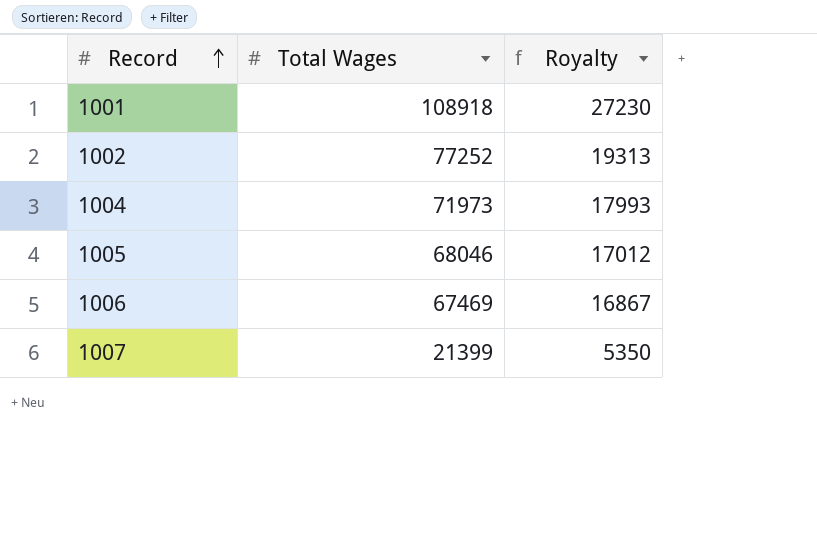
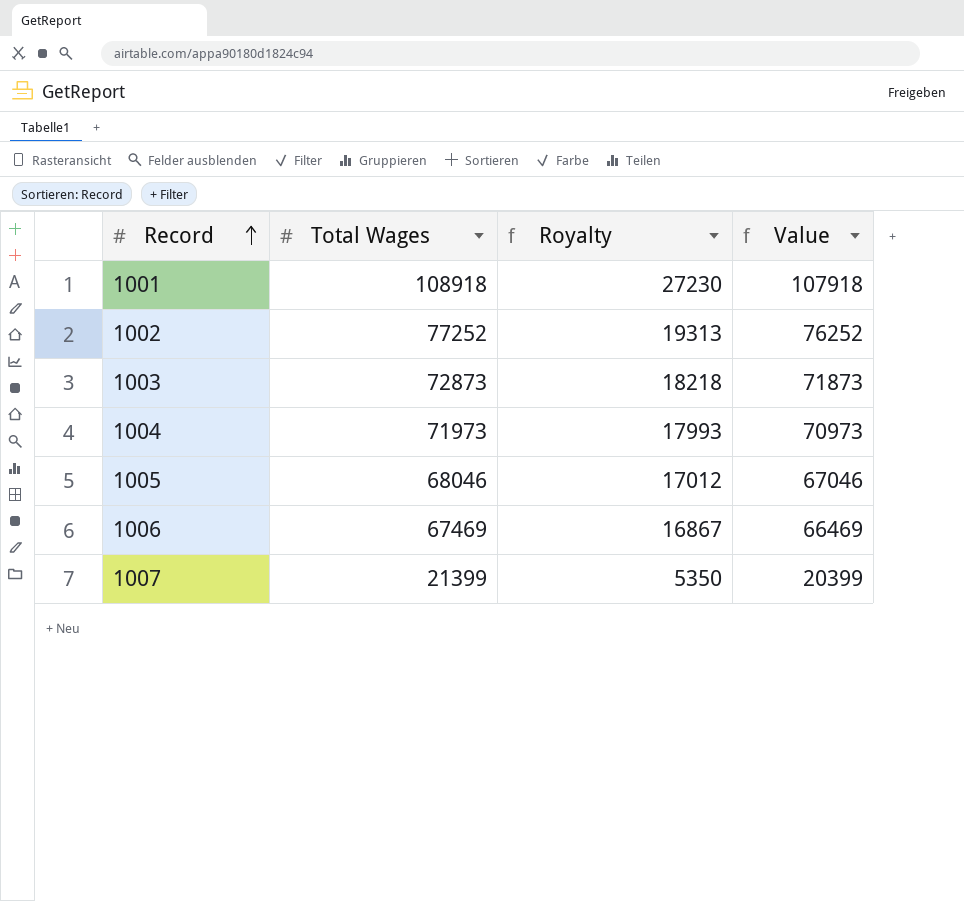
column Value | formula: none -> [Total Wages] - 1000
row 1003: none -> 72873 | 18218 | 71873

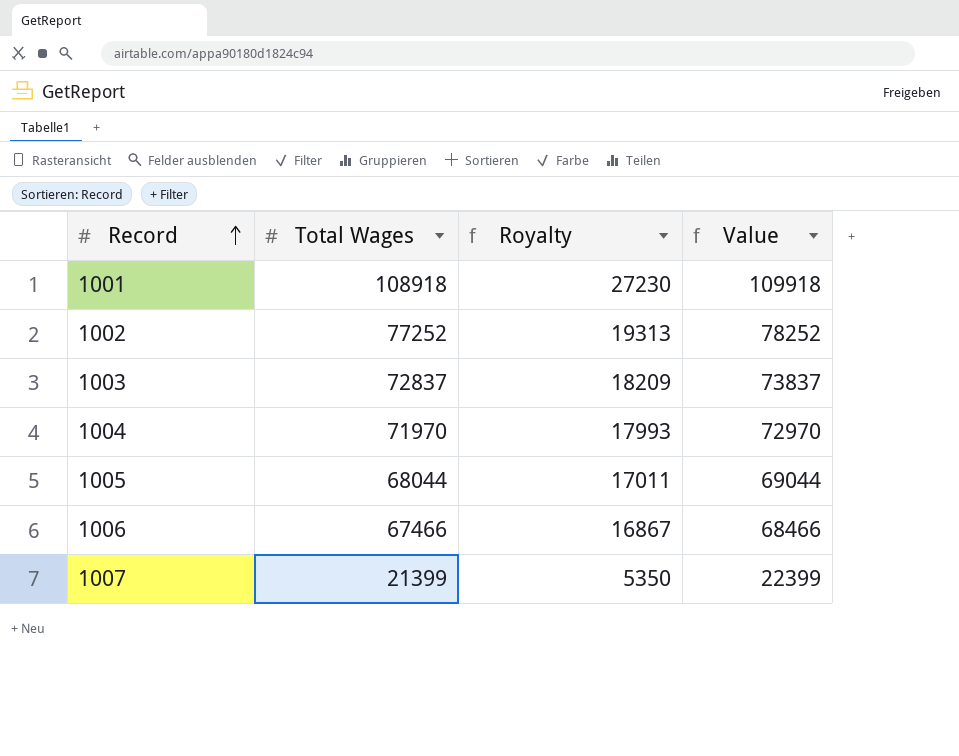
column Value | formula: [Total Wages] - 1000 -> [Total Wages] + 1000
1003 | Total Wages: 72873 -> 72837
1003 | Royalty: 18218 -> 18209
1004 | Total Wages: 71973 -> 71970
1005 | Total Wages: 68046 -> 68044
1005 | Royalty: 17012 -> 17011
1006 | Total Wages: 67469 -> 67466

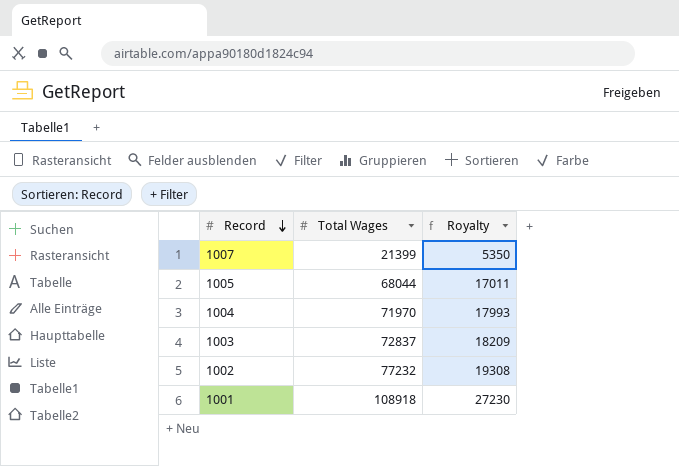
row order: Record ascending -> Record descending
column Value | formula: [Total Wages] + 1000 -> none
row 1006: 67466 | 16867 | 68466 -> none
1002 | Total Wages: 77252 -> 77232
1002 | Royalty: 19313 -> 19308

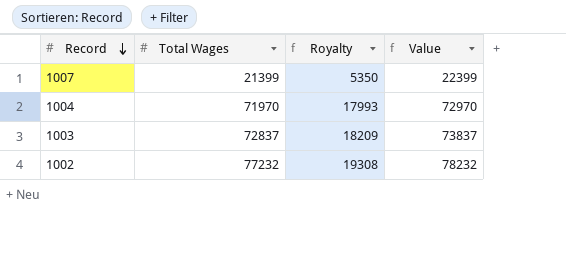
column Value | formula: none -> [Total Wages] + 1000
row 1005: 68044 | 17011 -> none
row 1001: 108918 | 27230 -> none

